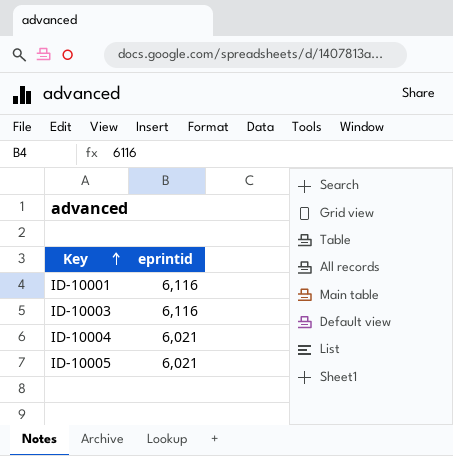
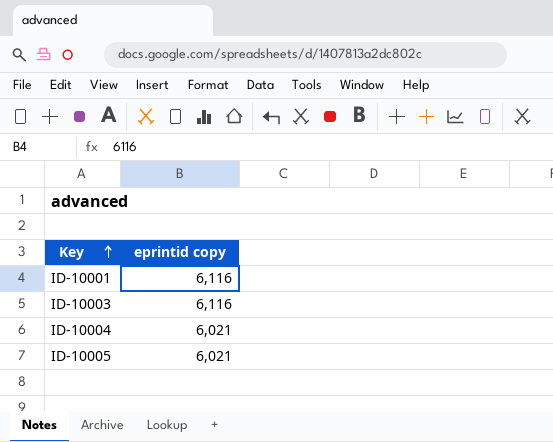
column name: eprintid -> eprintid copy

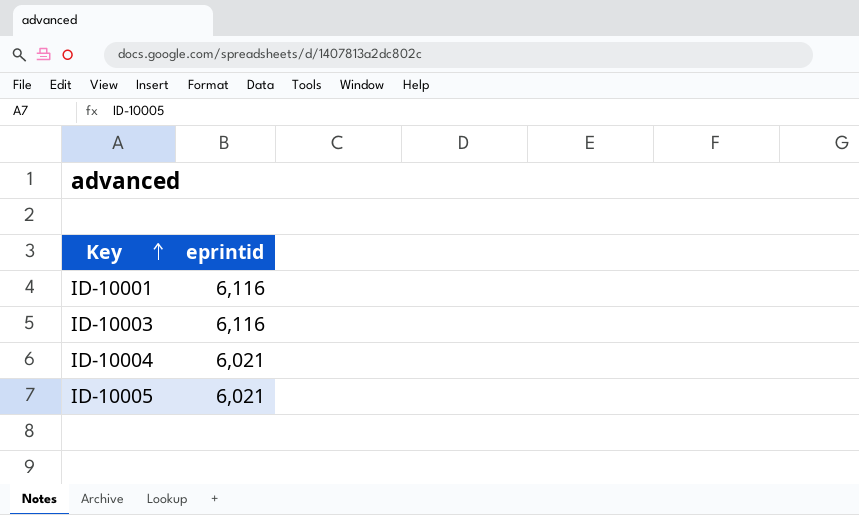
column name: eprintid copy -> eprintid

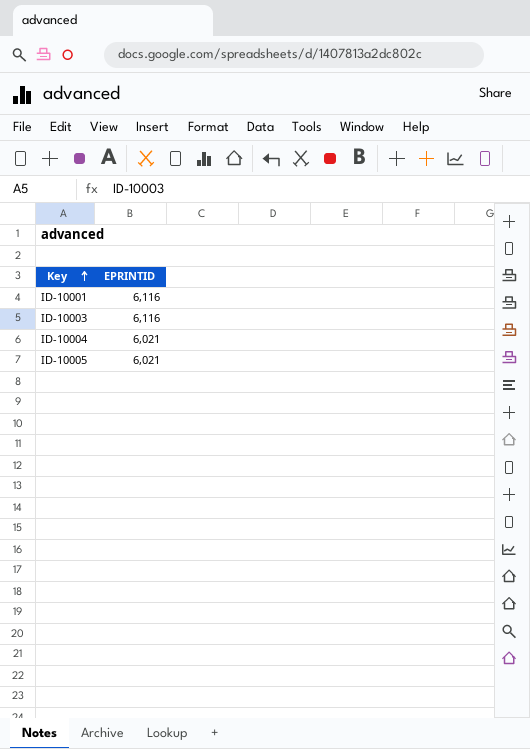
column name: eprintid -> EPRINTID

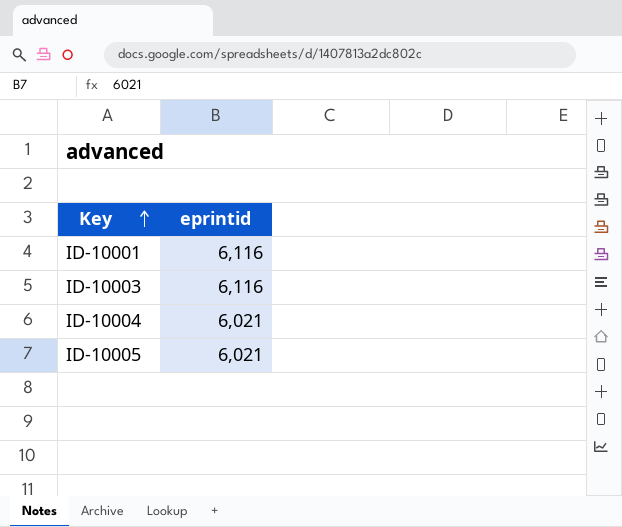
column name: EPRINTID -> eprintid

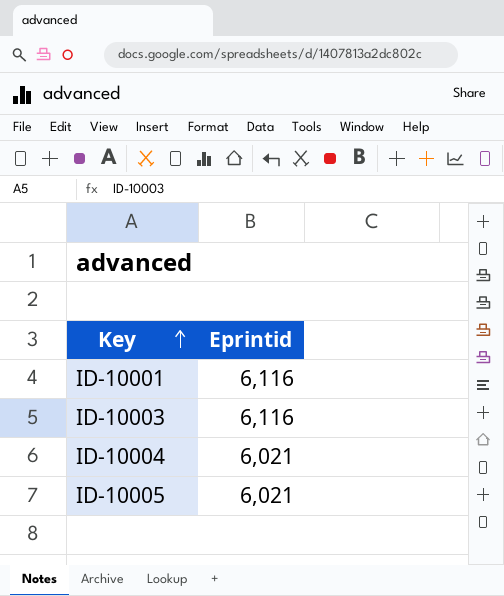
column name: eprintid -> Eprintid

